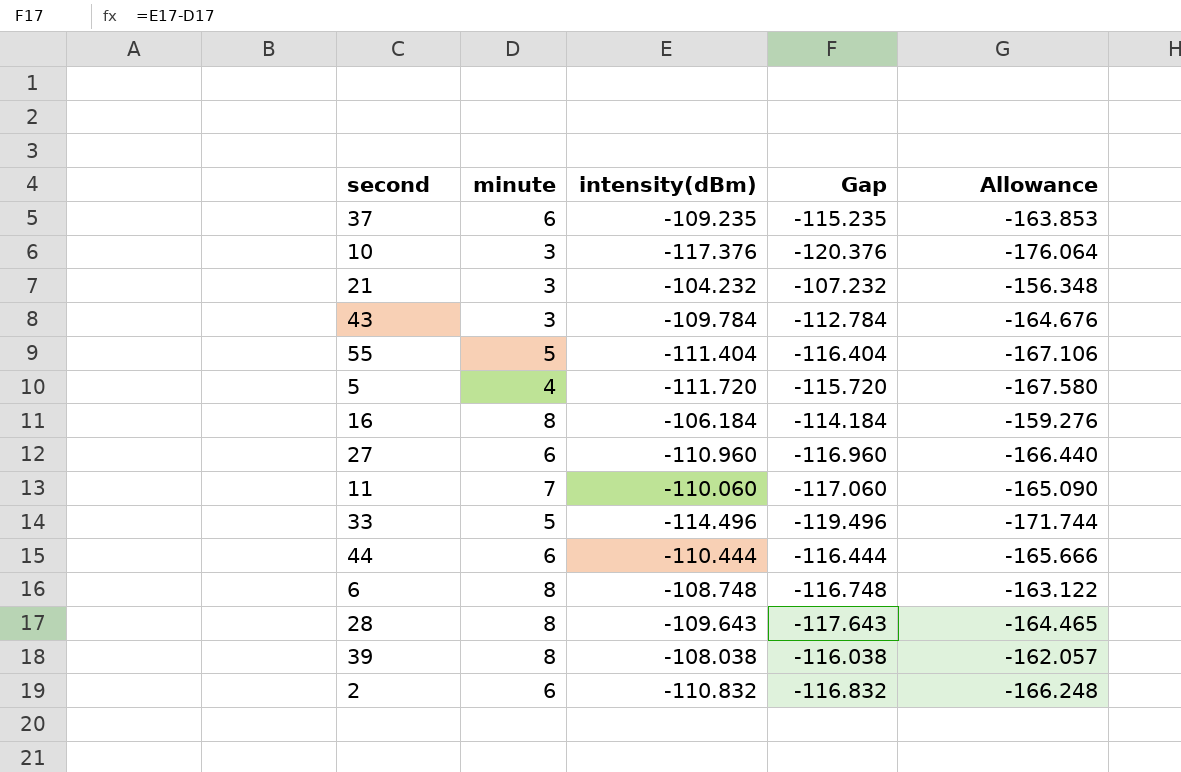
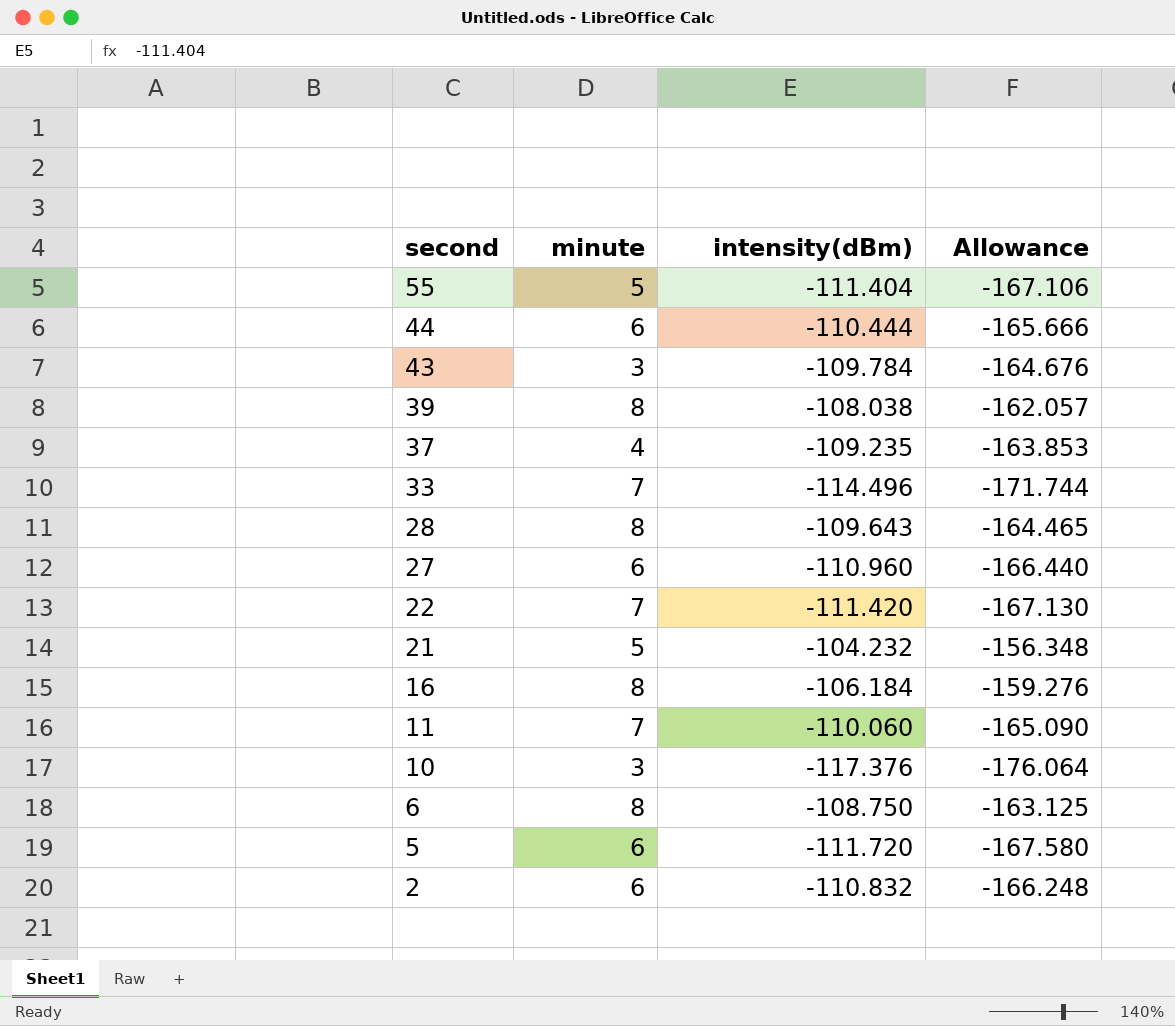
row order: none -> second descending
column Gap | formula: [intensity(dBm)] - [minute] -> none
37 | minute: 6 -> 4
33 | minute: 5 -> 7
row 22: none -> 7 | -111.420 | -167.130
21 | minute: 3 -> 5
6 | intensity(dBm): -108.748 -> -108.750
6 | Allowance: -163.122 -> -163.125
5 | minute: 4 -> 6

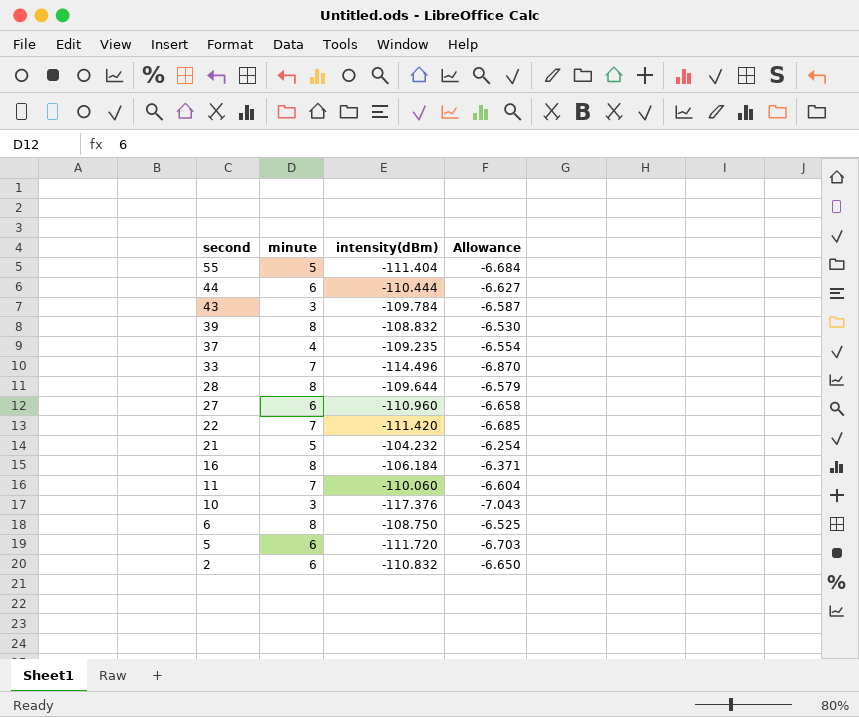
column Allowance | formula: [intensity(dBm)] * 1.5 -> [intensity(dBm)] * 0.06
39 | intensity(dBm): -108.038 -> -108.832
28 | intensity(dBm): -109.643 -> -109.644

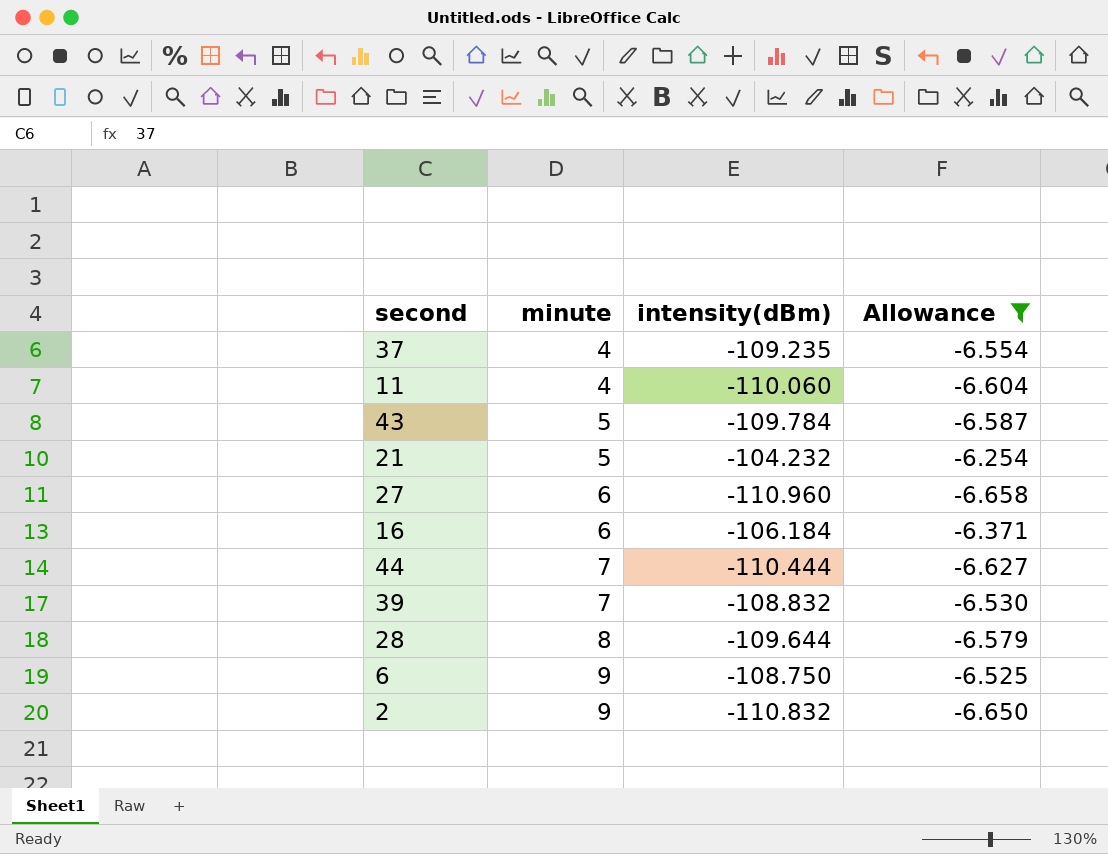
filter: none -> Allowance >= -6.658
row order: second descending -> minute ascending
11 | minute: 7 -> 4
43 | minute: 3 -> 5
16 | minute: 8 -> 6
44 | minute: 6 -> 7
39 | minute: 8 -> 7
6 | minute: 8 -> 9
2 | minute: 6 -> 9

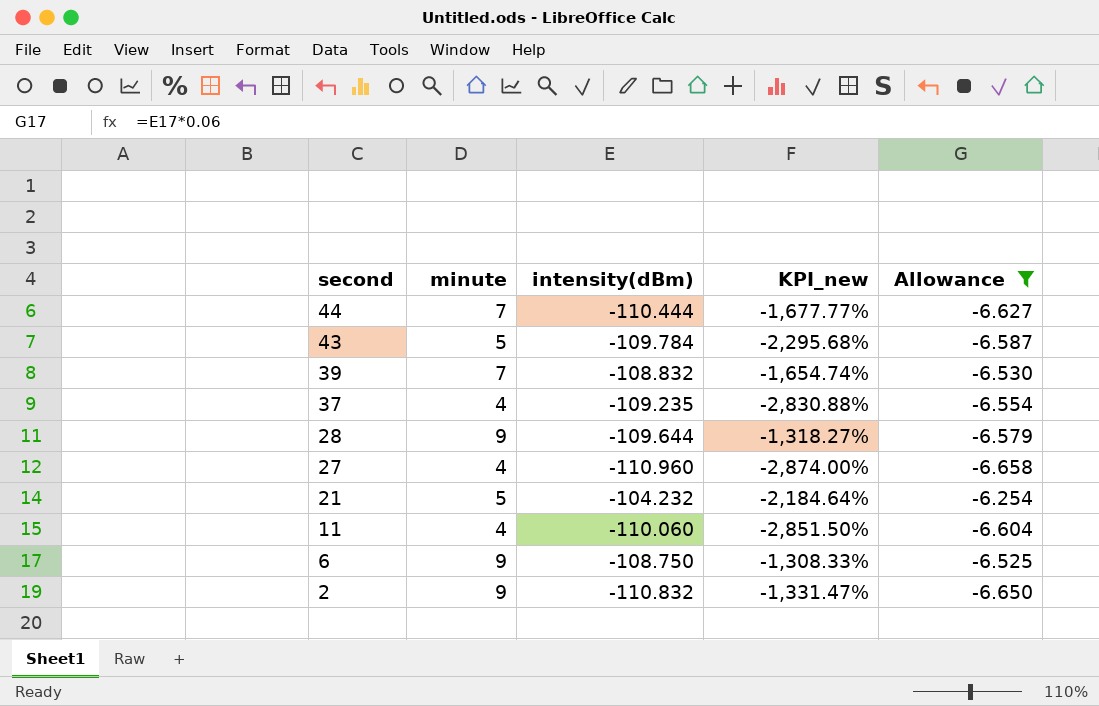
row order: minute ascending -> second descending
column KPI_new | formula: none -> ([intensity(dBm)] - [minute]) / [minute]
row 16: 6 | -106.184 | -6.371 -> none
28 | minute: 8 -> 9
27 | minute: 6 -> 4

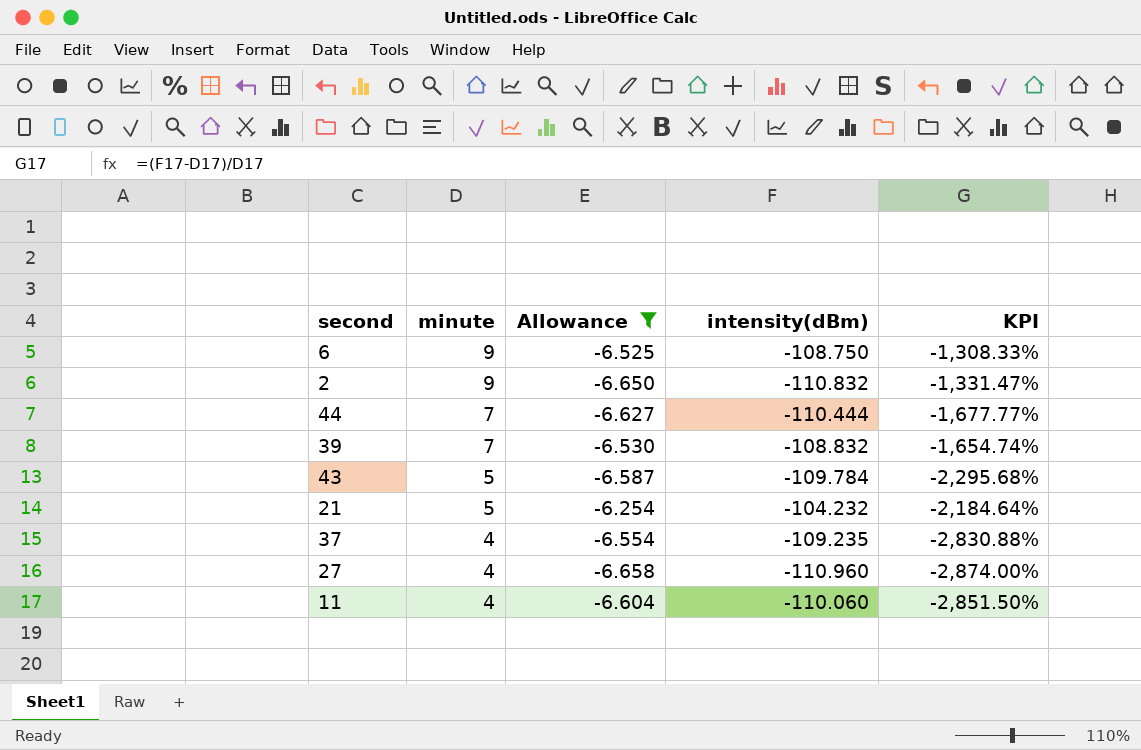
row order: second descending -> minute descending
column Allowance | position: 5 -> 3
column name: KPI_new -> KPI
row 28: 9 | -109.644 | -1,318.27% | -6.579 -> none

